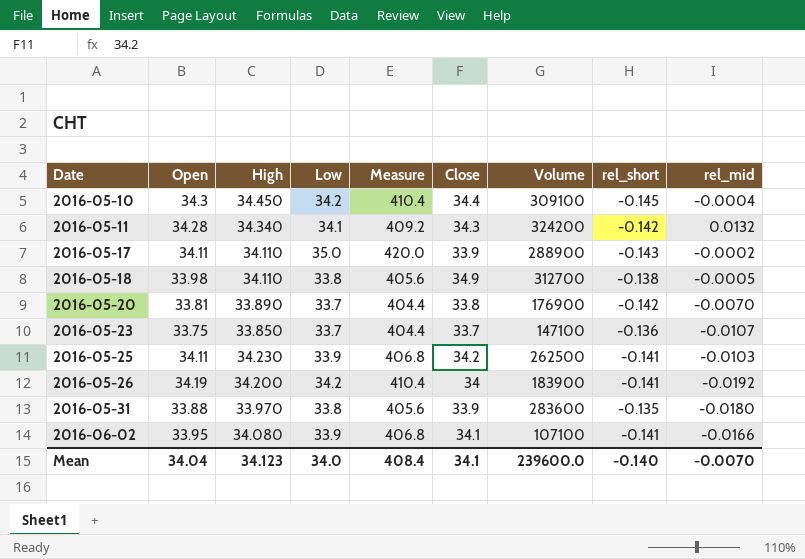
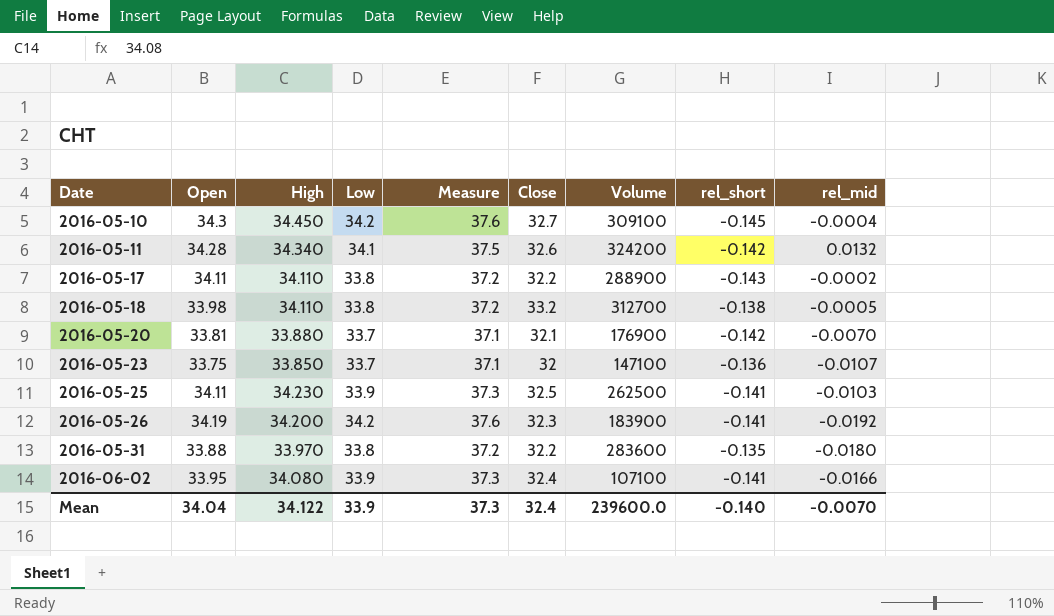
column Measure | formula: [Low] * 12 -> [Low] * 1.1
2016-05-10 | Close: 34.4 -> 32.7
2016-05-11 | Close: 34.3 -> 32.6
2016-05-17 | Low: 35.0 -> 33.8
2016-05-17 | Close: 33.9 -> 32.2
2016-05-18 | Close: 34.9 -> 33.2
2016-05-20 | High: 33.890 -> 33.880
2016-05-20 | Close: 33.8 -> 32.1
2016-05-23 | Close: 33.7 -> 32
2016-05-25 | Close: 34.2 -> 32.5
2016-05-26 | Close: 34 -> 32.3
2016-05-31 | Close: 33.9 -> 32.2
2016-06-02 | Close: 34.1 -> 32.4
Mean | High: 34.123 -> 34.122
Mean | Low: 34.0 -> 33.9
Mean | Measure: 408.4 -> 37.3
Mean | Close: 34.1 -> 32.4

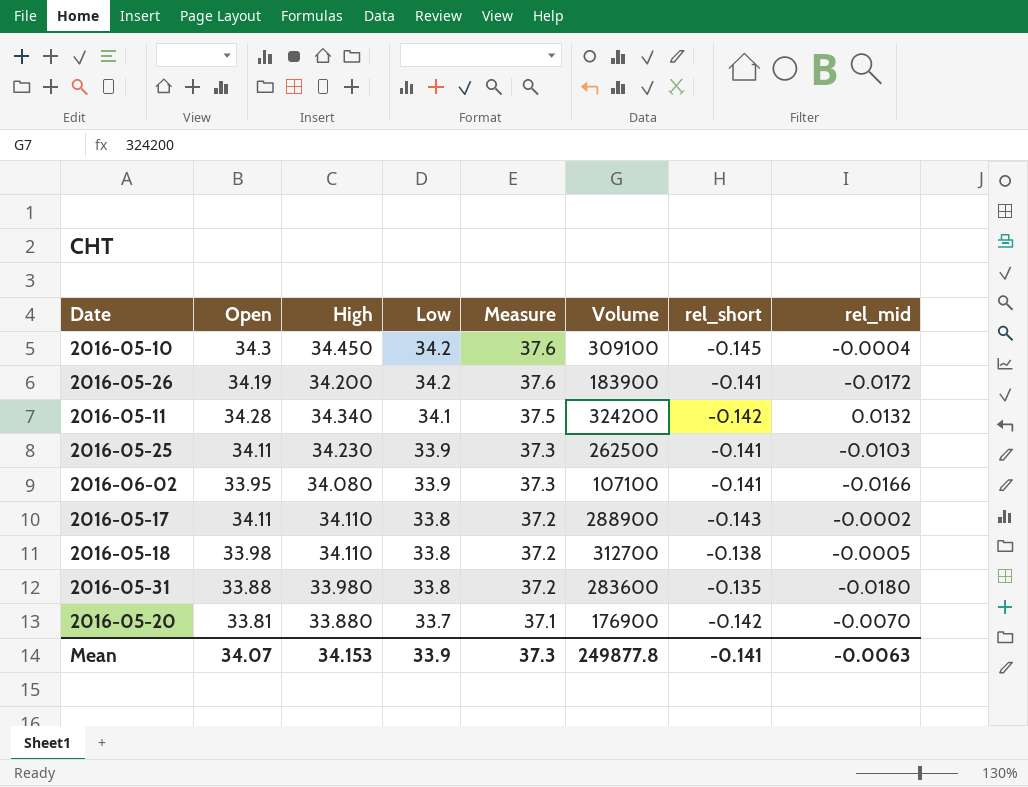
row order: Date ascending -> Low descending
column Close | position: 6 -> none
row 2016-05-23: 33.75 | 33.850 | 33.7 | 37.1 | 32 | 147100 | -0.136 | -0.0107 -> none
2016-05-26 | rel_mid: -0.0192 -> -0.0172
2016-05-31 | High: 33.970 -> 33.980
Mean | Open: 34.04 -> 34.07
Mean | High: 34.122 -> 34.153
Mean | Volume: 239600.0 -> 249877.8
Mean | rel_short: -0.140 -> -0.141
Mean | rel_mid: -0.0070 -> -0.0063

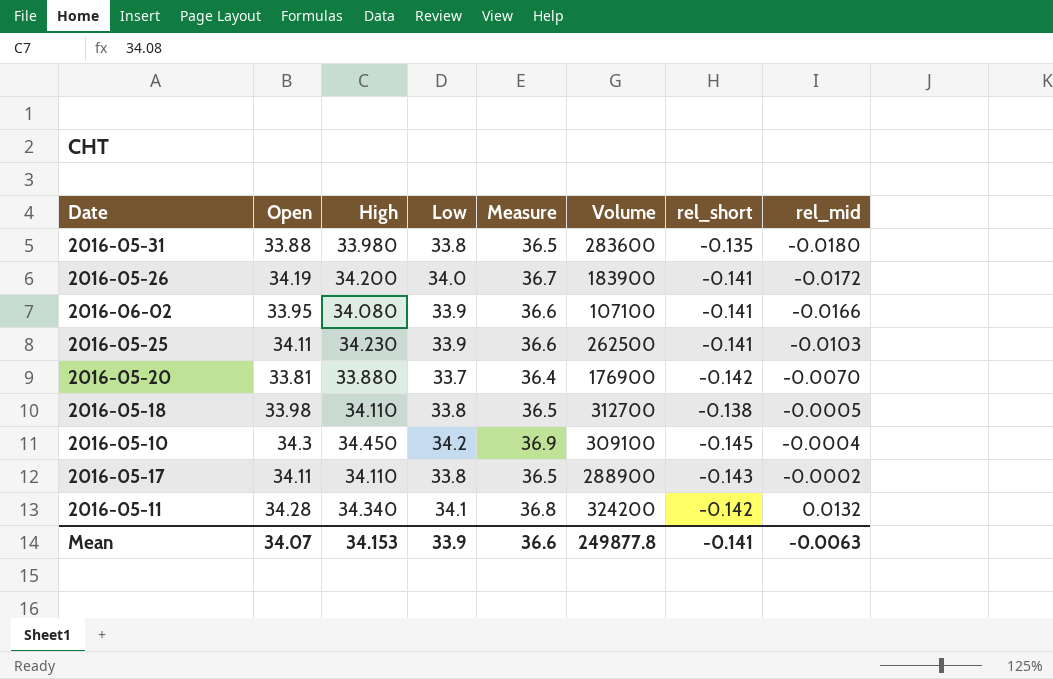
row order: Low descending -> rel_mid ascending
column Measure | formula: [Low] * 1.1 -> [Low] * 1.08
2016-05-26 | Low: 34.2 -> 34.0
Mean | Measure: 37.3 -> 36.6

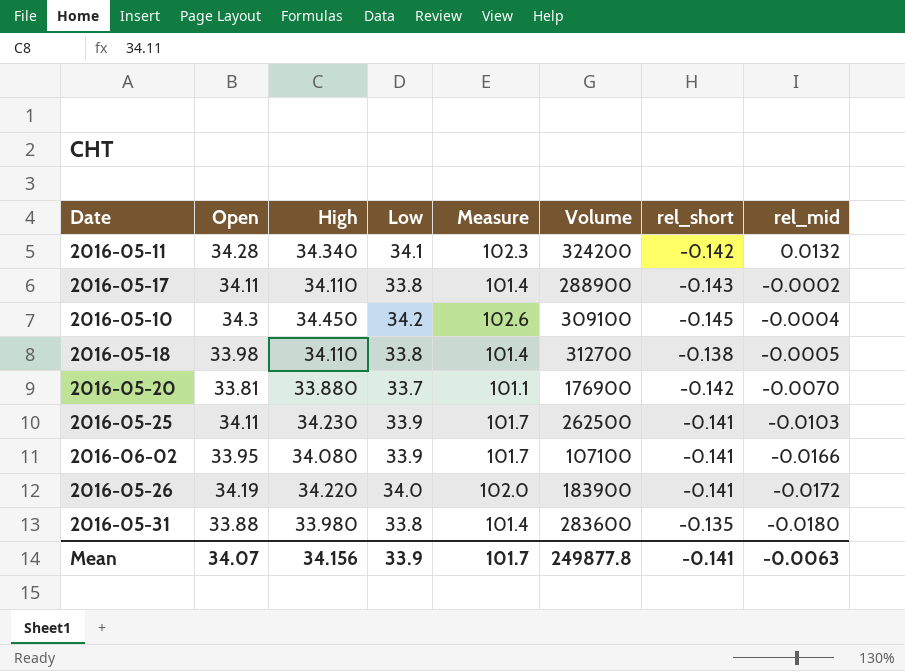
row order: rel_mid ascending -> rel_mid descending
column Measure | formula: [Low] * 1.08 -> [Low] * 3
2016-05-26 | High: 34.200 -> 34.220
Mean | High: 34.153 -> 34.156
Mean | Measure: 36.6 -> 101.7

